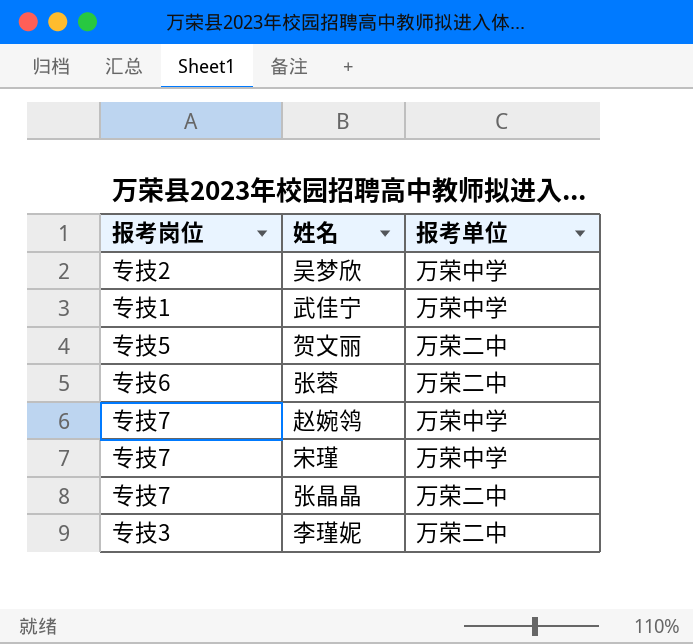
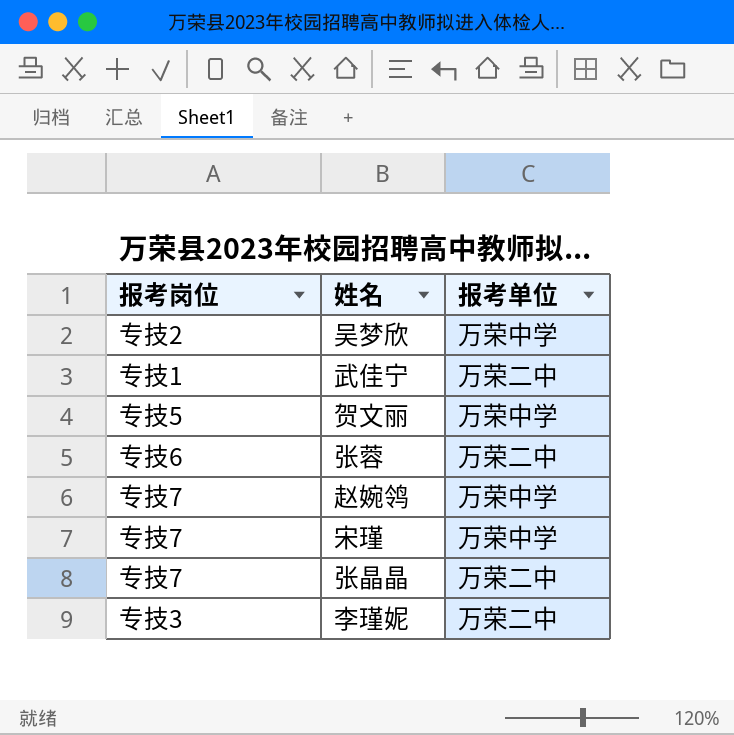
武佳宁 | 报考单位: 万荣中学 -> 万荣二中
贺文丽 | 报考单位: 万荣二中 -> 万荣中学

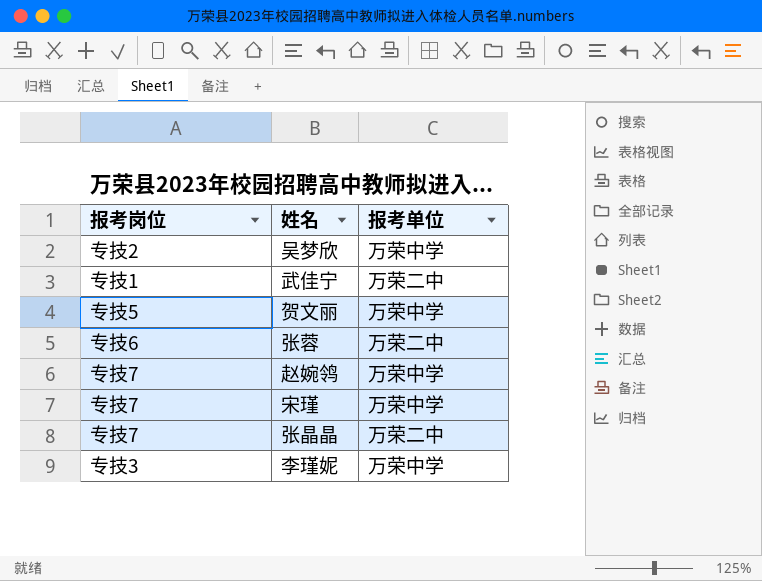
李瑾妮 | 报考单位: 万荣二中 -> 万荣中学

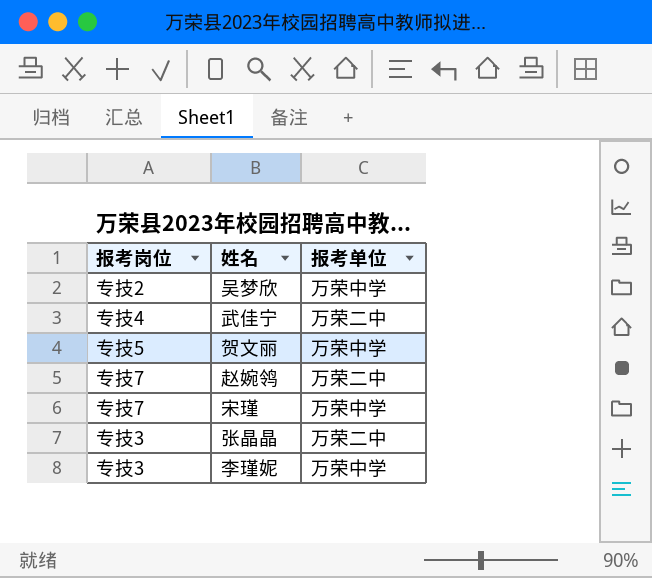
row 张蓉: 专技6 | 万荣二中 -> none
武佳宁 | 报考岗位: 专技1 -> 专技4
赵婉鸰 | 报考单位: 万荣中学 -> 万荣二中
张晶晶 | 报考岗位: 专技7 -> 专技3

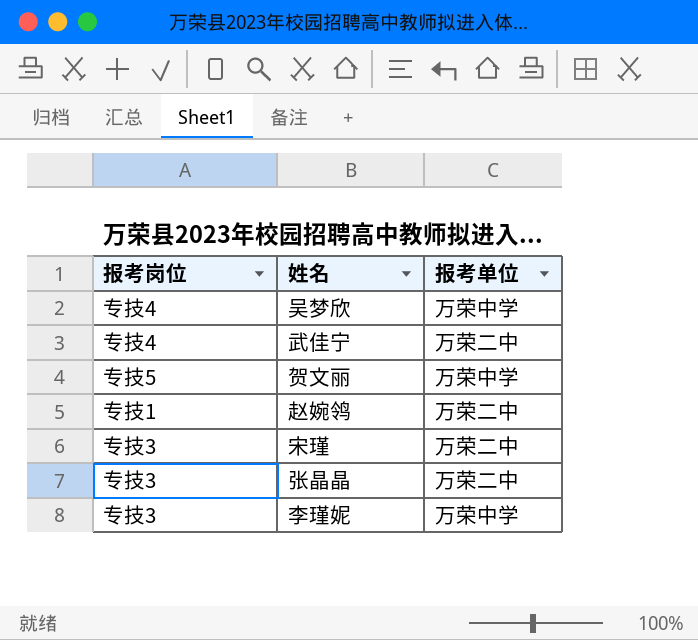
吴梦欣 | 报考岗位: 专技2 -> 专技4
赵婉鸰 | 报考岗位: 专技7 -> 专技1
宋瑾 | 报考岗位: 专技7 -> 专技3
宋瑾 | 报考单位: 万荣中学 -> 万荣二中

